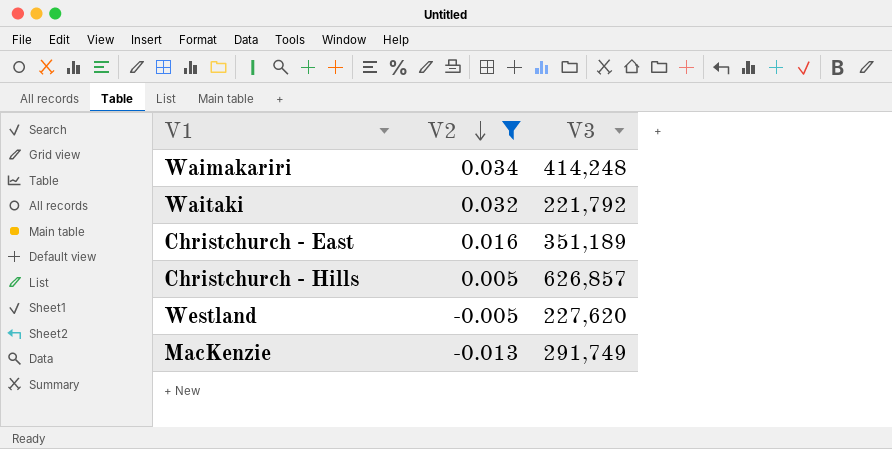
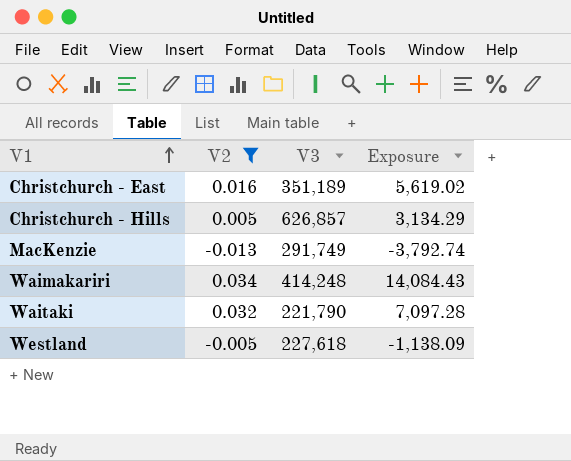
row order: V2 descending -> V1 ascending
column Exposure | formula: none -> [V2] * [V3]
Waitaki | V3: 221,792 -> 221,790
Westland | V3: 227,620 -> 227,618

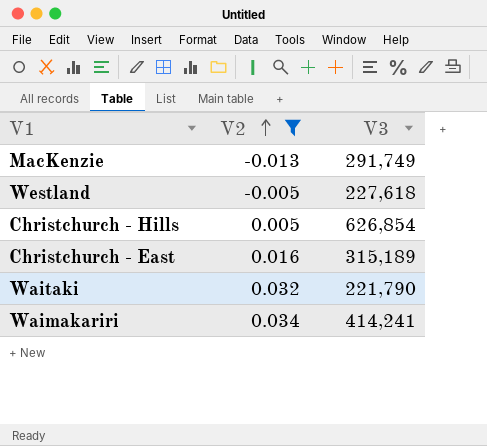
row order: V1 ascending -> V2 ascending
column Exposure | formula: [V2] * [V3] -> none
Christchurch - Hills | V3: 626,857 -> 626,854
Christchurch - East | V3: 351,189 -> 315,189
Waimakariri | V3: 414,248 -> 414,241

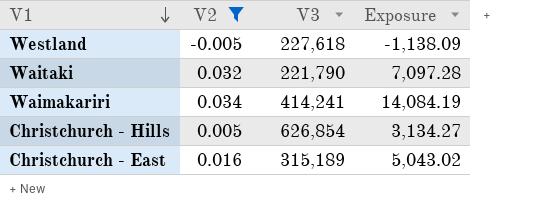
row order: V2 ascending -> V1 descending
column Exposure | formula: none -> [V2] * [V3]
row MacKenzie: -0.013 | 291,749 -> none

